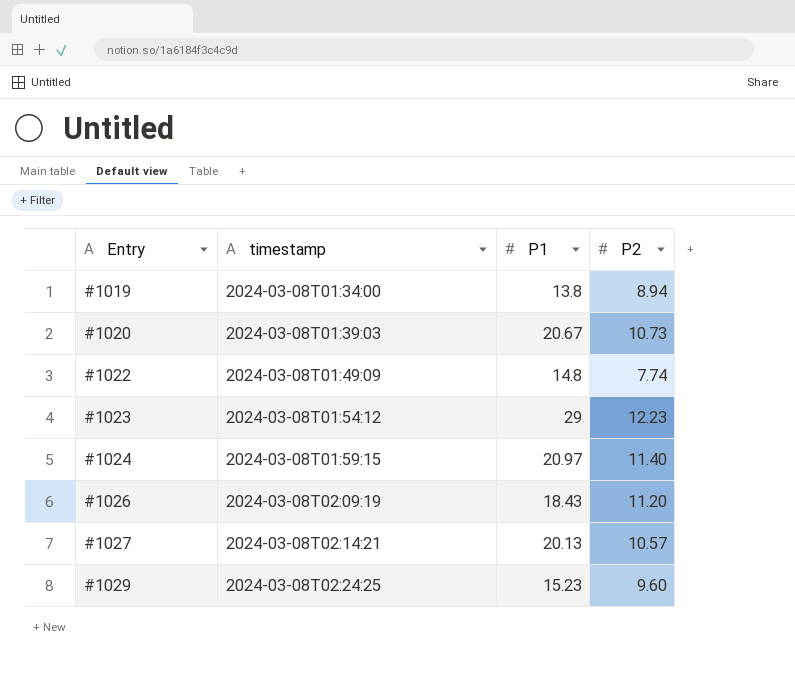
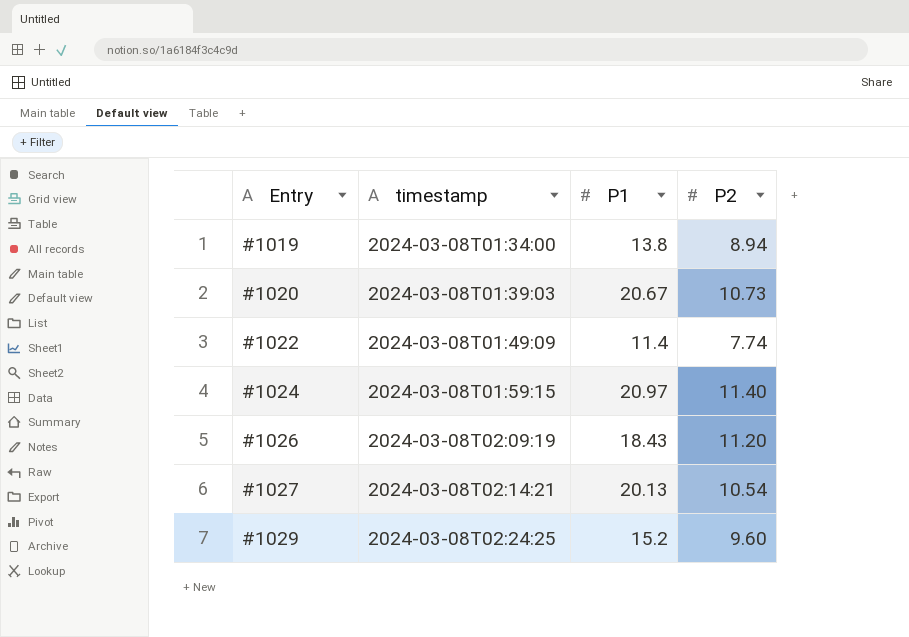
row #1023: 2024-03-08T01:54:12 | 29 | 12.23 -> none
#1022 | P1: 14.8 -> 11.4
#1027 | P2: 10.57 -> 10.54
#1029 | P1: 15.23 -> 15.2

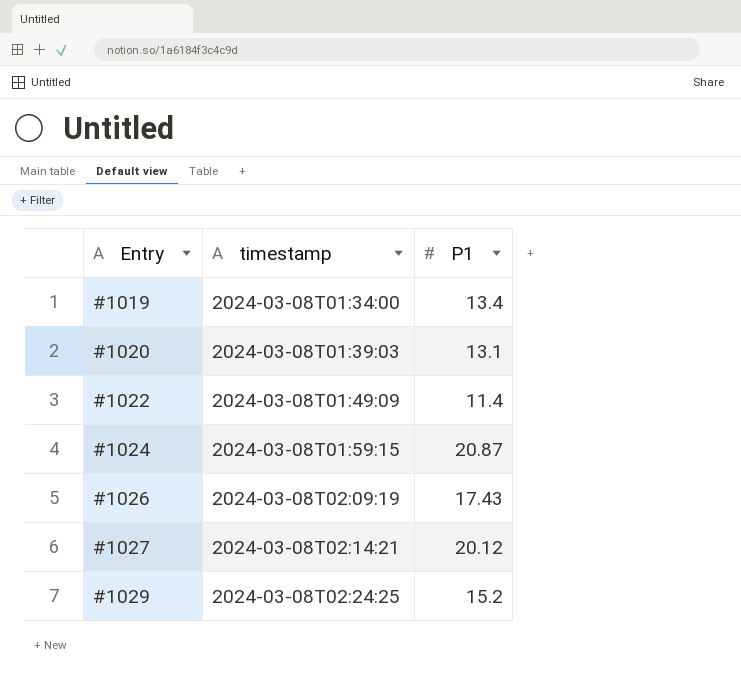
column P2 | position: 4 -> none
#1019 | P1: 13.8 -> 13.4
#1020 | P1: 20.67 -> 13.1
#1024 | P1: 20.97 -> 20.87
#1026 | P1: 18.43 -> 17.43
#1027 | P1: 20.13 -> 20.12

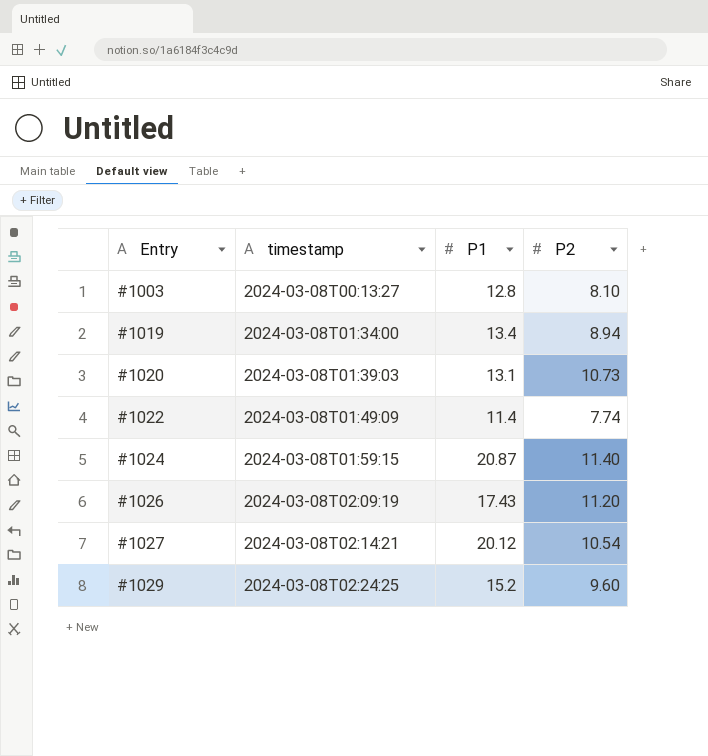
column P2 | position: none -> 4
row #1003: none -> 2024-03-08T00:13:27 | 12.8 | 8.10

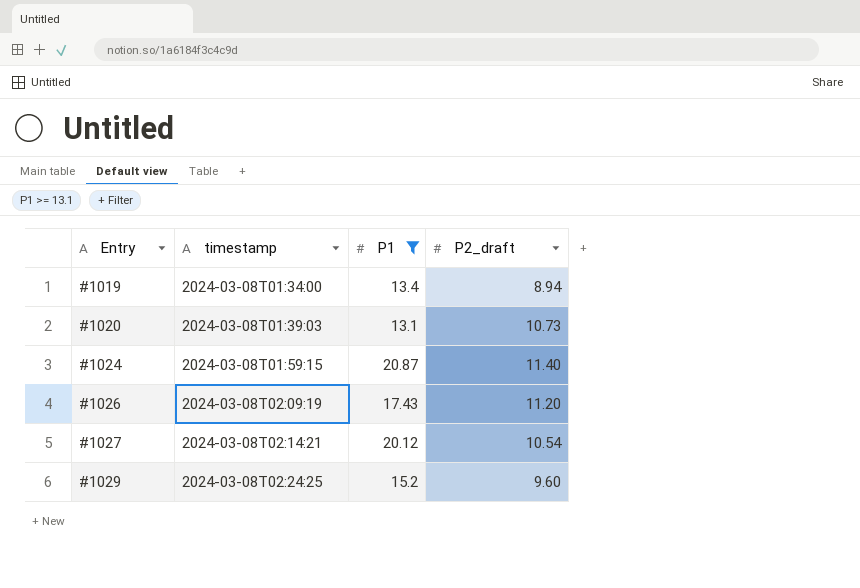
filter: none -> P1 >= 13.1
column name: P2 -> P2_draft

